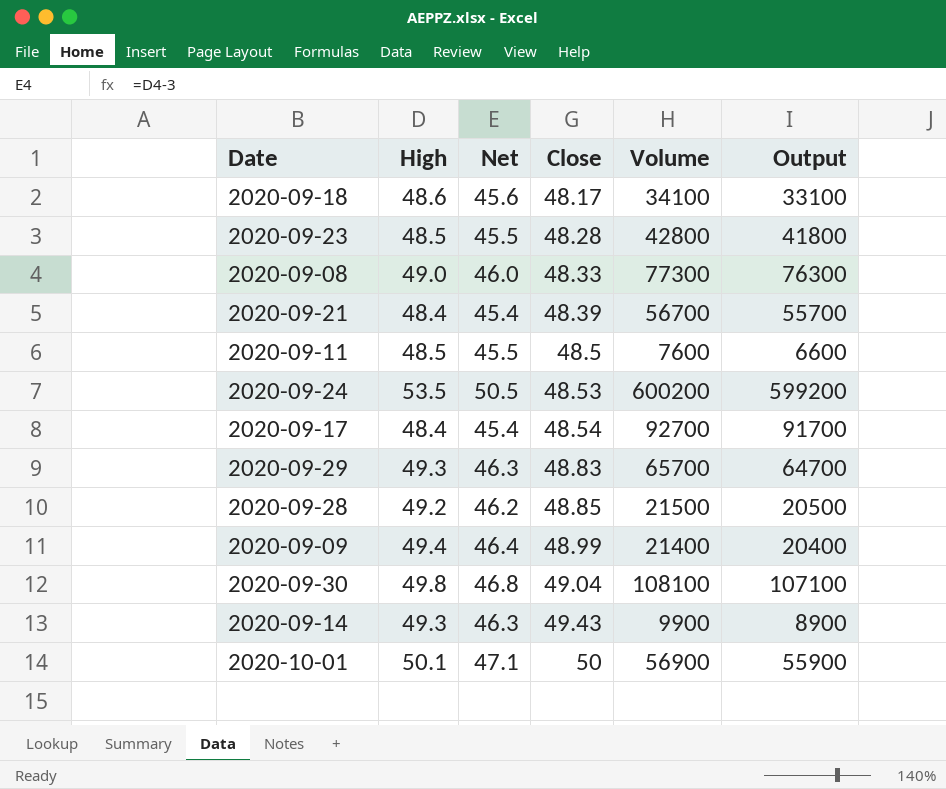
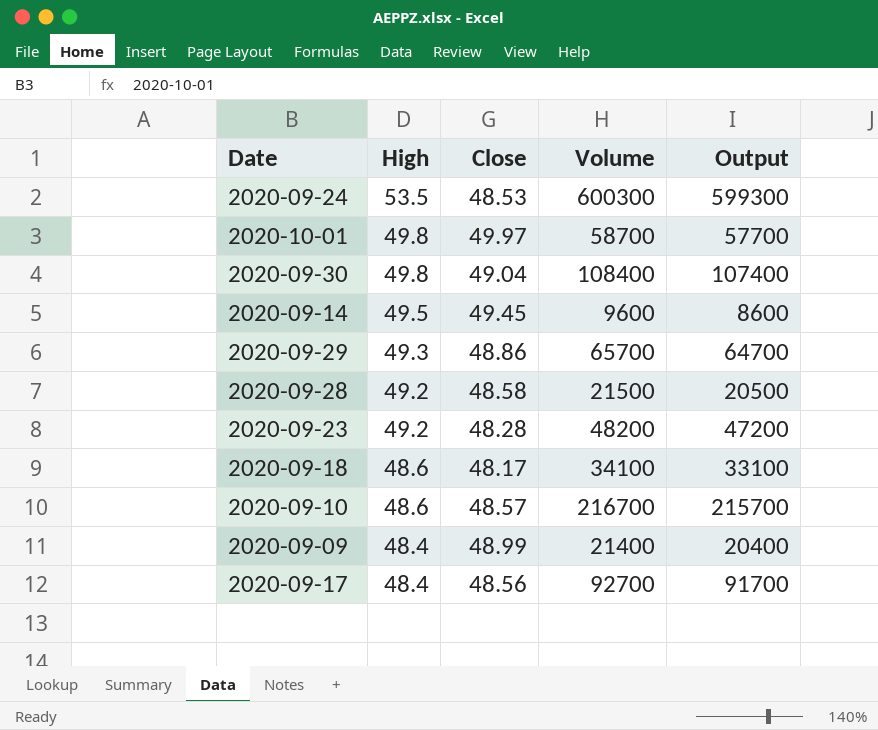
row order: Close ascending -> High descending
column Net | formula: [High] - 3 -> none
row 2020-09-08: 49.0 | 46.0 | 48.33 | 77300 | 76300 -> none
row 2020-09-21: 48.4 | 45.4 | 48.39 | 56700 | 55700 -> none
row 2020-09-11: 48.5 | 45.5 | 48.5 | 7600 | 6600 -> none
2020-09-24 | Volume: 600200 -> 600300
2020-09-24 | Output: 599200 -> 599300
2020-10-01 | High: 50.1 -> 49.8
2020-10-01 | Close: 50 -> 49.97
2020-10-01 | Volume: 56900 -> 58700
2020-10-01 | Output: 55900 -> 57700
2020-09-30 | Volume: 108100 -> 108400
2020-09-30 | Output: 107100 -> 107400
2020-09-14 | High: 49.3 -> 49.5
2020-09-14 | Close: 49.43 -> 49.45
2020-09-14 | Volume: 9900 -> 9600
2020-09-14 | Output: 8900 -> 8600
2020-09-29 | Close: 48.83 -> 48.86
2020-09-28 | Close: 48.85 -> 48.58
2020-09-23 | High: 48.5 -> 49.2
2020-09-23 | Volume: 42800 -> 48200
2020-09-23 | Output: 41800 -> 47200
row 2020-09-10: none -> 48.6 | 48.57 | 216700 | 215700
2020-09-09 | High: 49.4 -> 48.4
2020-09-17 | Close: 48.54 -> 48.56

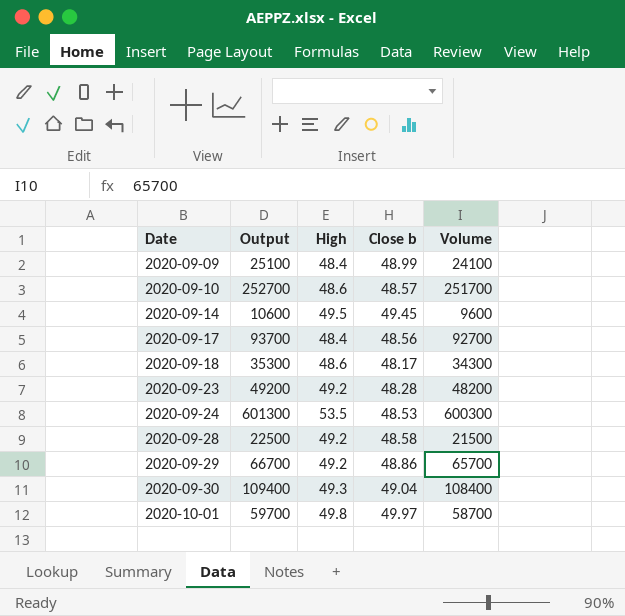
row order: High descending -> Date ascending
column Output | formula: [Volume] - 1000 -> [Volume] + 1000
column Output | position: 5 -> 2
column name: Close -> Close b
2020-09-09 | Volume: 21400 -> 24100
2020-09-10 | Volume: 216700 -> 251700
2020-09-18 | Volume: 34100 -> 34300
2020-09-29 | High: 49.3 -> 49.2
2020-09-30 | High: 49.8 -> 49.3

